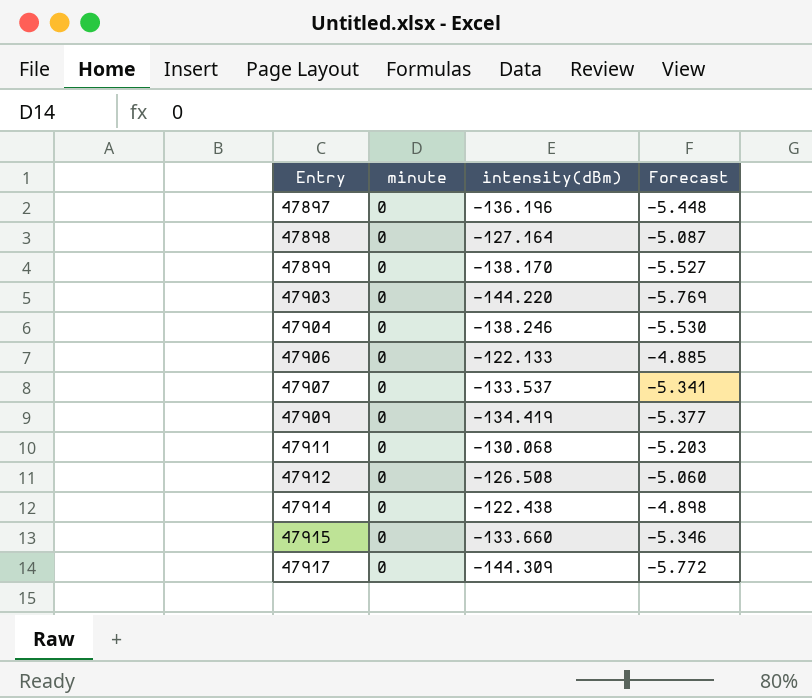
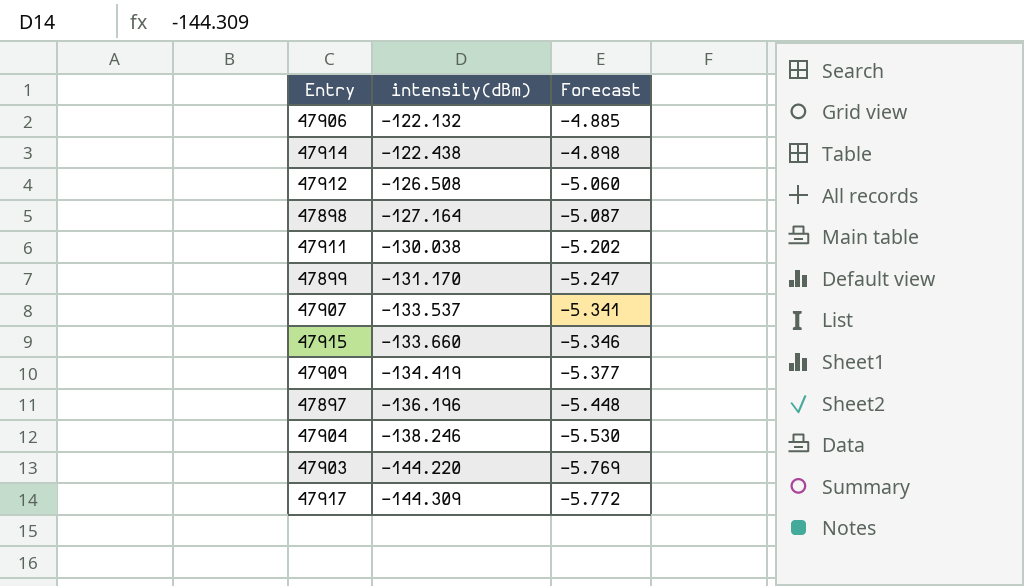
row order: Entry ascending -> intensity(dBm) descending
column minute | position: 2 -> none
47906 | intensity(dBm): -122.133 -> -122.132
47911 | intensity(dBm): -130.068 -> -130.038
47911 | Forecast: -5.203 -> -5.202
47899 | intensity(dBm): -138.170 -> -131.170
47899 | Forecast: -5.527 -> -5.247

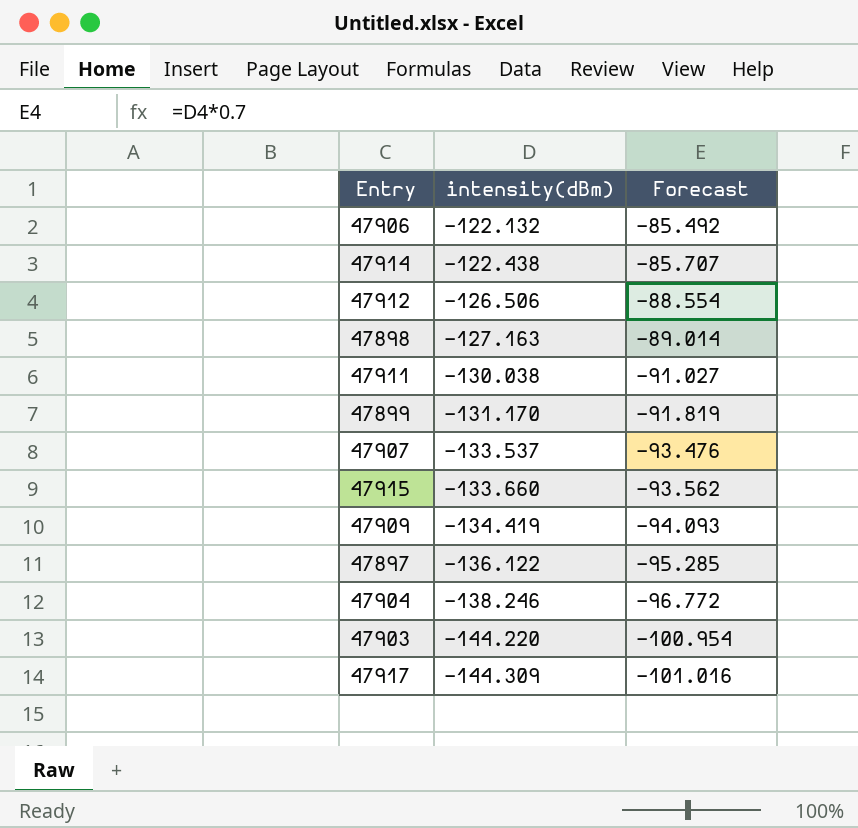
column Forecast | formula: [intensity(dBm)] * 0.04 -> [intensity(dBm)] * 0.7
47912 | intensity(dBm): -126.508 -> -126.506
47898 | intensity(dBm): -127.164 -> -127.163
47897 | intensity(dBm): -136.196 -> -136.122

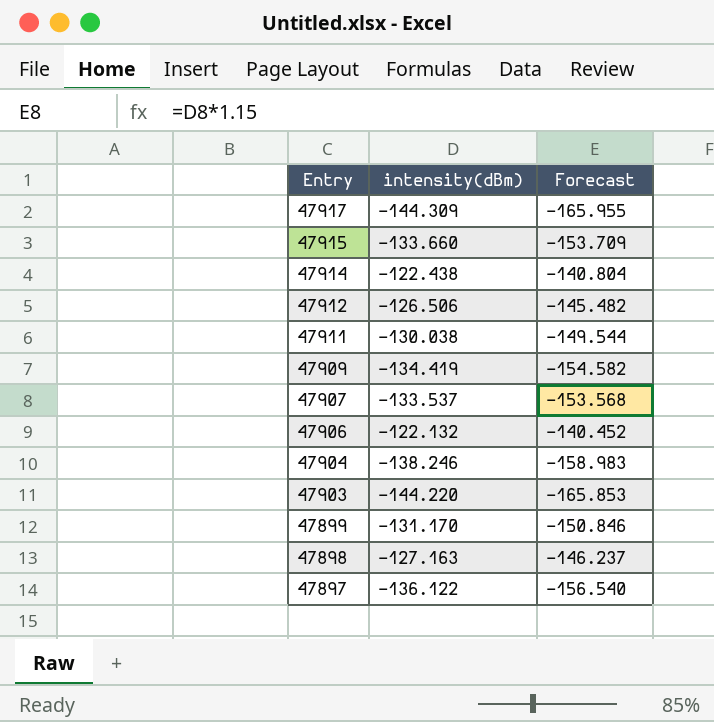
row order: intensity(dBm) descending -> Entry descending
column Forecast | formula: [intensity(dBm)] * 0.7 -> [intensity(dBm)] * 1.15

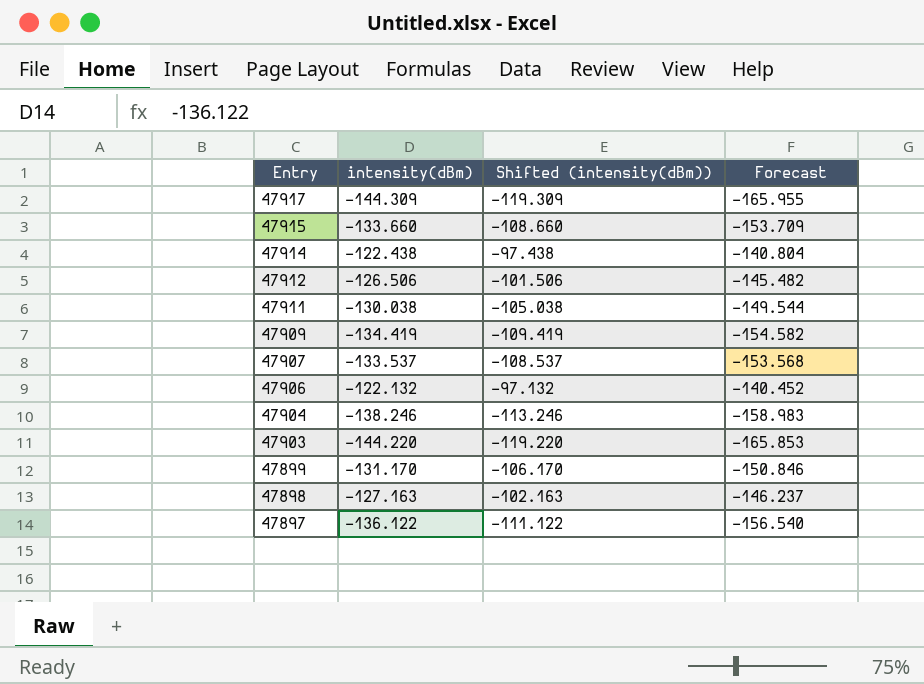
column Shifted (intensity(dBm)) | formula: none -> [intensity(dBm)] + 25

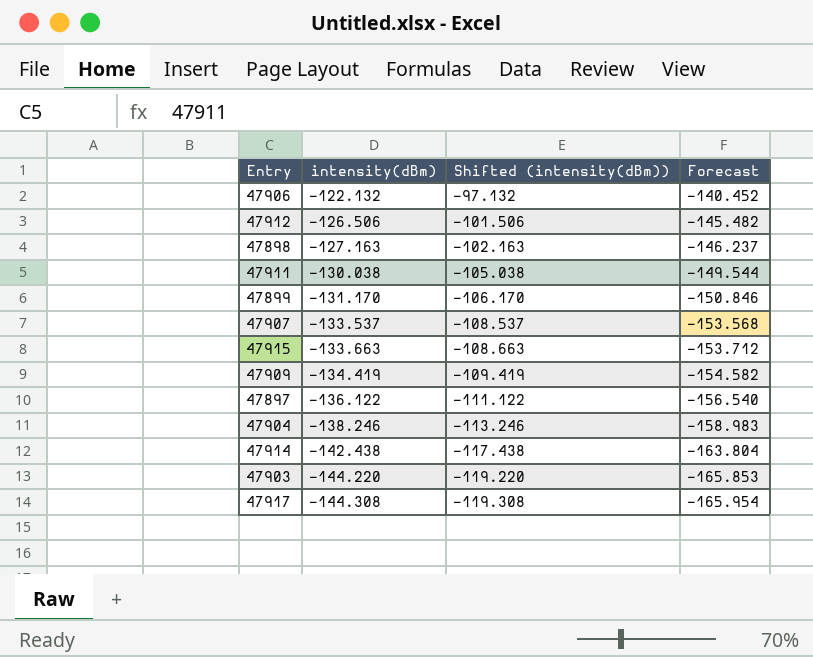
row order: Entry descending -> intensity(dBm) descending
47915 | intensity(dBm): -133.660 -> -133.663
47915 | Shifted (intensity(dBm)): -108.660 -> -108.663
47915 | Forecast: -153.709 -> -153.712
47914 | intensity(dBm): -122.438 -> -142.438
47914 | Shifted (intensity(dBm)): -97.438 -> -117.438
47914 | Forecast: -140.804 -> -163.804
47917 | intensity(dBm): -144.309 -> -144.308
47917 | Shifted (intensity(dBm)): -119.309 -> -119.308
47917 | Forecast: -165.955 -> -165.954

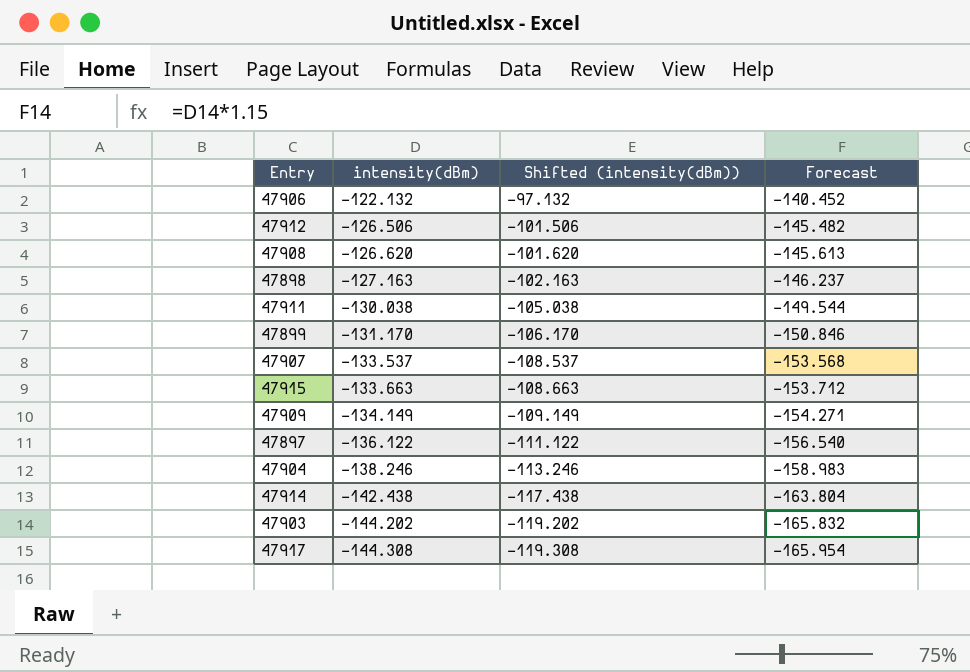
row 47908: none -> -126.620 | -101.620 | -145.613
47909 | intensity(dBm): -134.419 -> -134.149
47909 | Shifted (intensity(dBm)): -109.419 -> -109.149
47909 | Forecast: -154.582 -> -154.271
47903 | intensity(dBm): -144.220 -> -144.202
47903 | Shifted (intensity(dBm)): -119.220 -> -119.202
47903 | Forecast: -165.853 -> -165.832

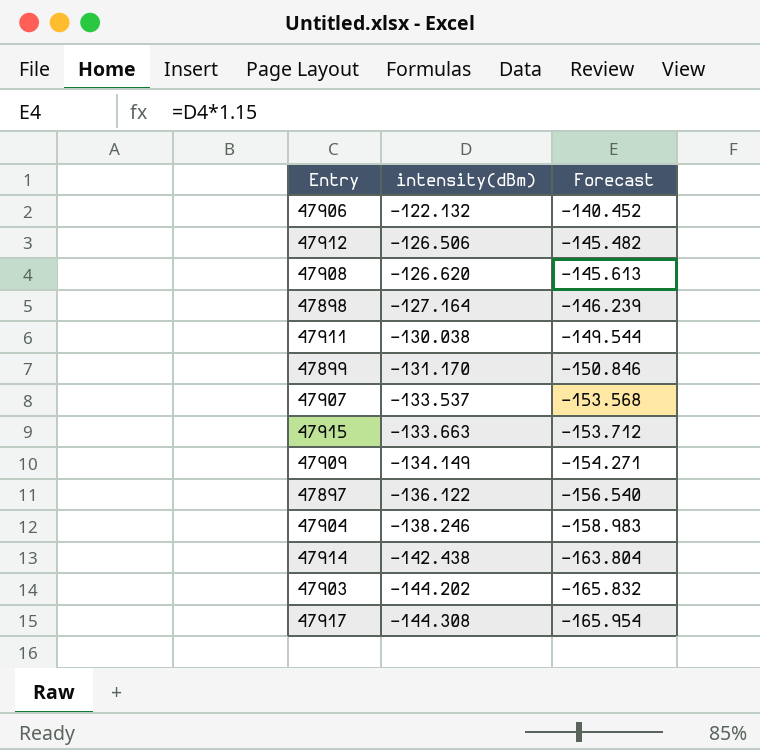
column Shifted (intensity(dBm)) | formula: [intensity(dBm)] + 25 -> none
47898 | intensity(dBm): -127.163 -> -127.164
47898 | Forecast: -146.237 -> -146.239

